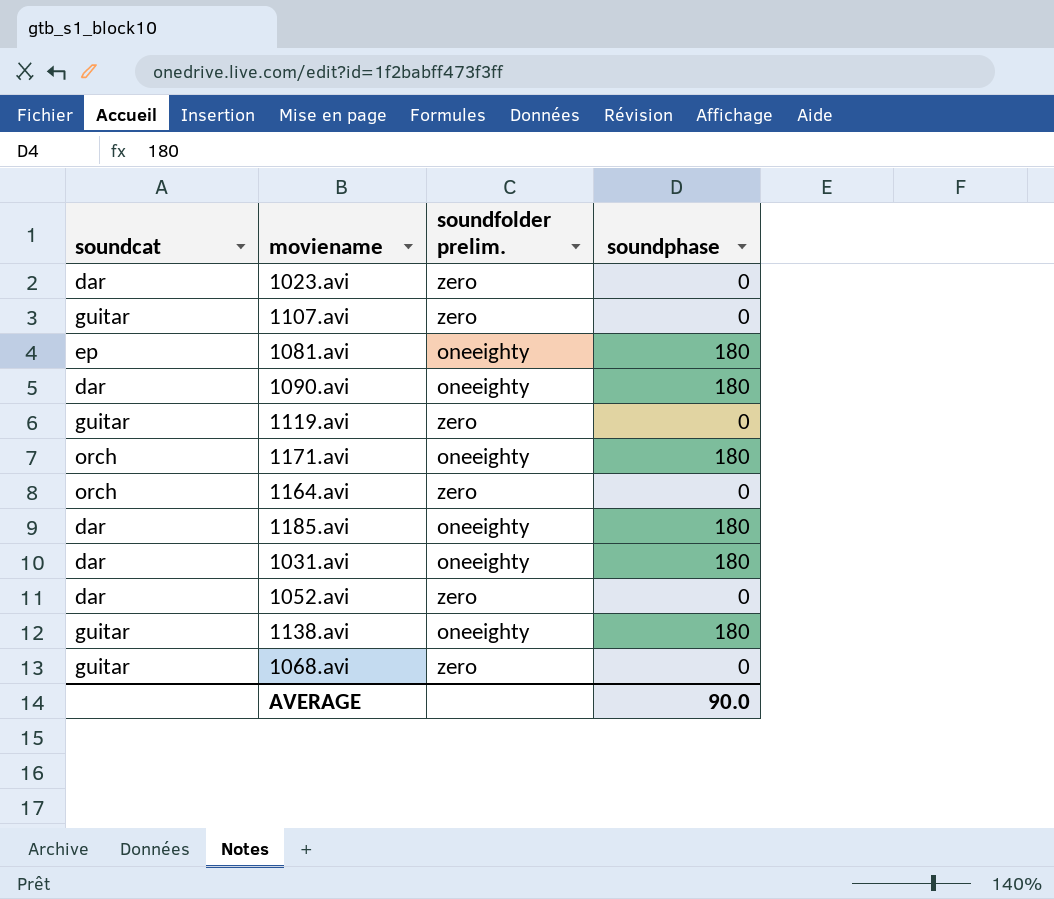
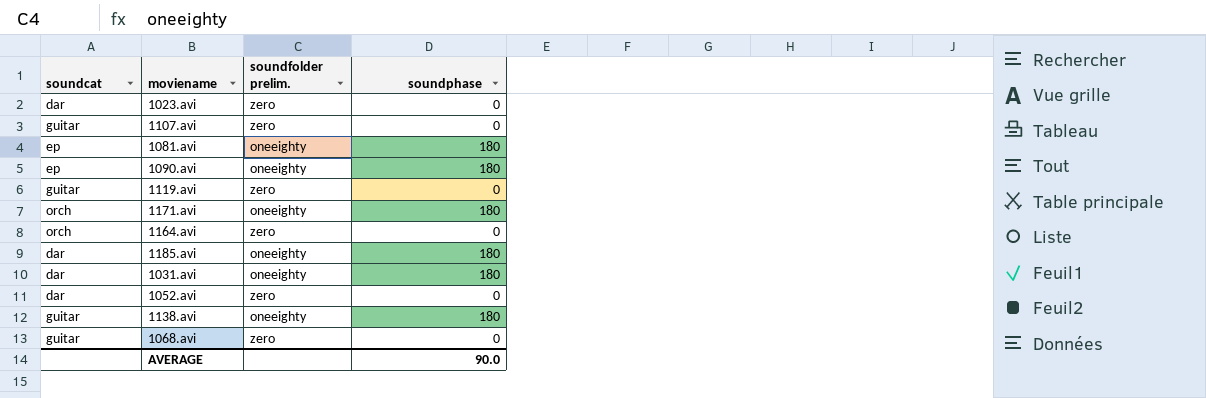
1090.avi | soundcat: dar -> ep

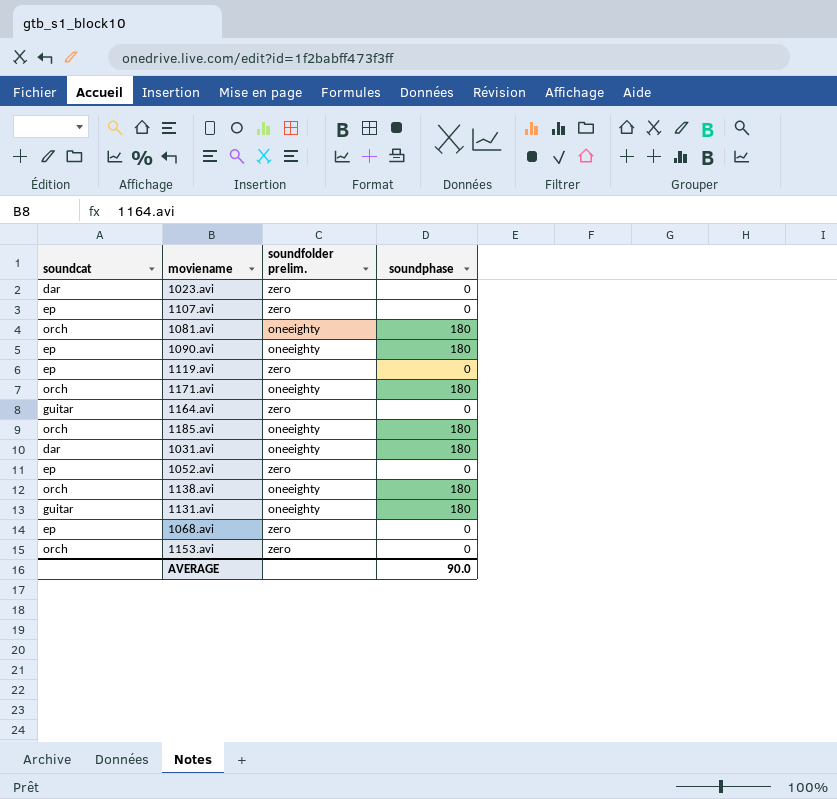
1107.avi | soundcat: guitar -> ep
1081.avi | soundcat: ep -> orch
1119.avi | soundcat: guitar -> ep
1164.avi | soundcat: orch -> guitar
1185.avi | soundcat: dar -> orch
1052.avi | soundcat: dar -> ep
1138.avi | soundcat: guitar -> orch
row 1131.avi: none -> guitar | oneeighty | 180
1068.avi | soundcat: guitar -> ep
row 1153.avi: none -> orch | zero | 0

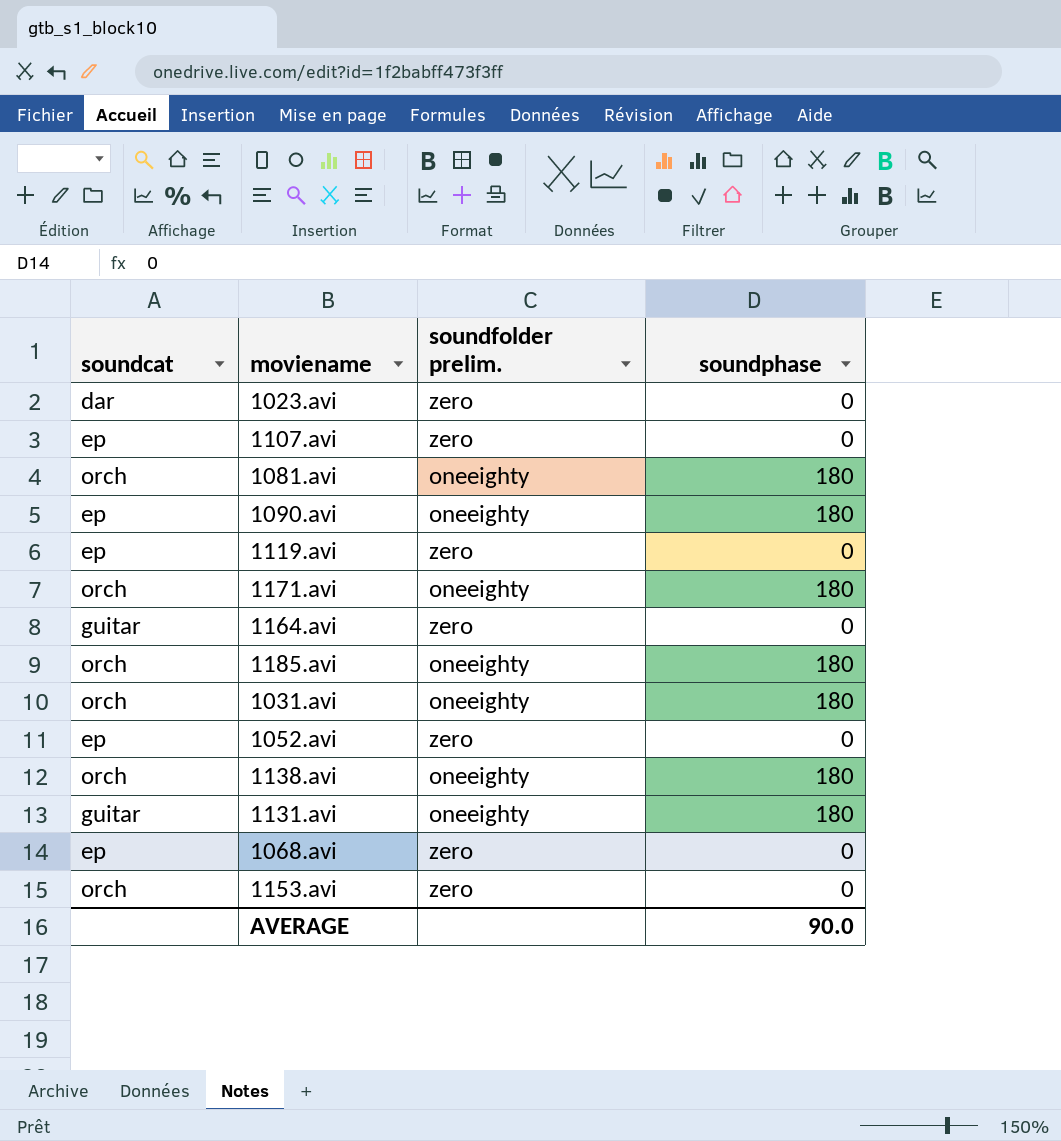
1031.avi | soundcat: dar -> orch

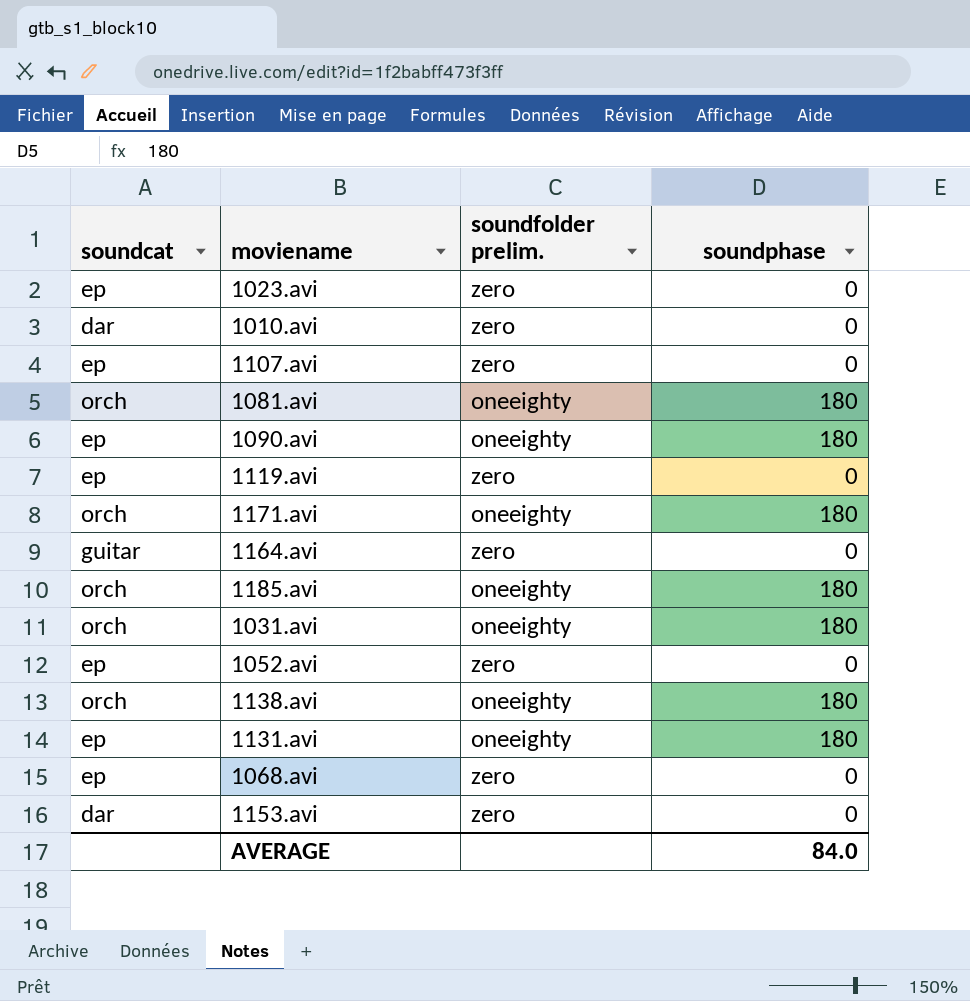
1023.avi | soundcat: dar -> ep
row 1010.avi: none -> dar | zero | 0
1131.avi | soundcat: guitar -> ep
1153.avi | soundcat: orch -> dar
AVERAGE | soundphase: 90.0 -> 84.0

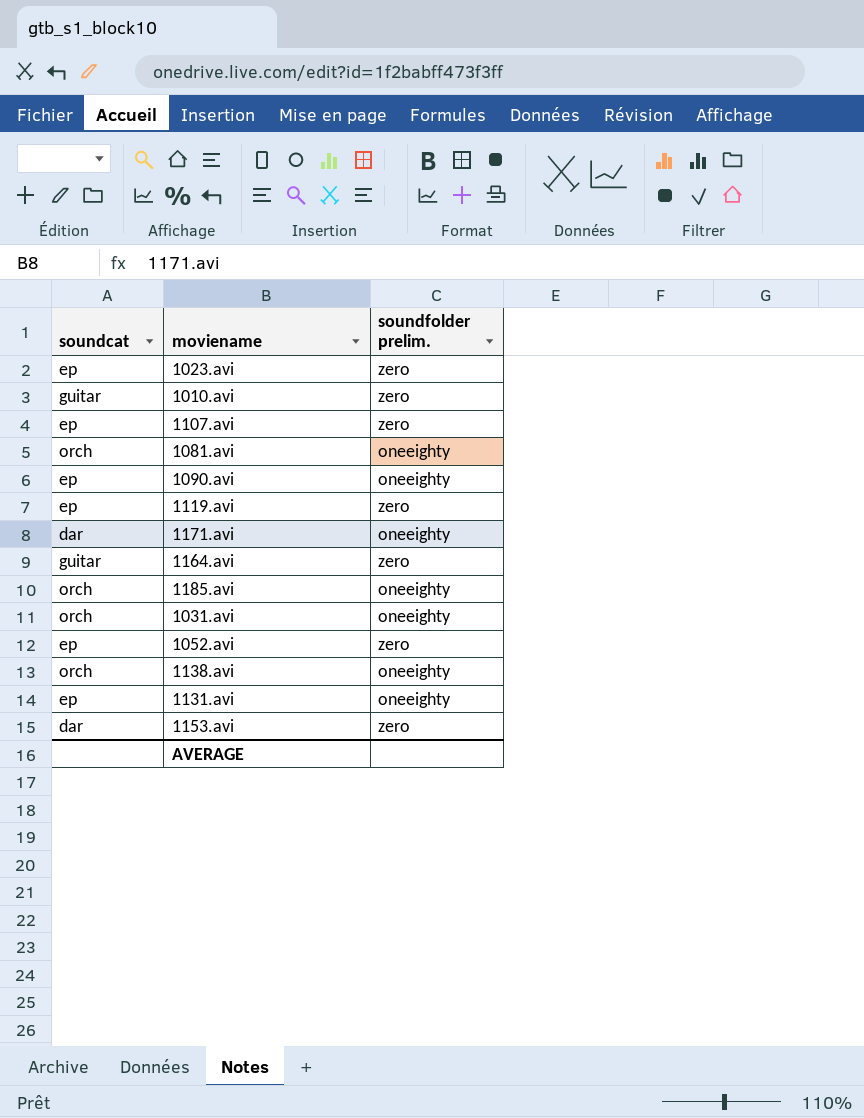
column soundphase | position: 4 -> none
row 1068.avi: ep | zero | 0 -> none
1010.avi | soundcat: dar -> guitar
1171.avi | soundcat: orch -> dar

